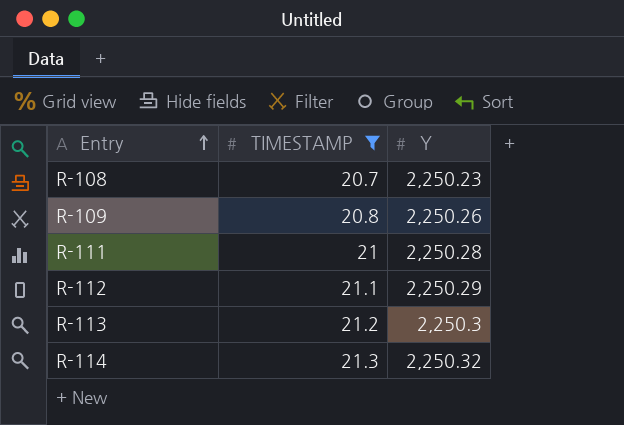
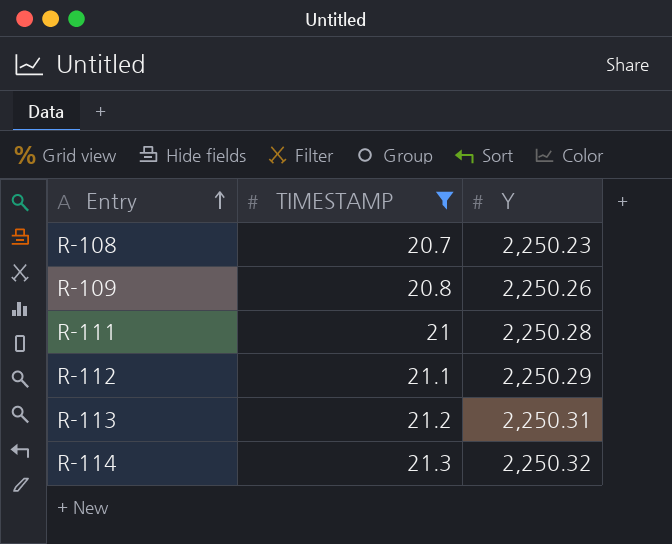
R-113 | Y: 2,250.3 -> 2,250.31

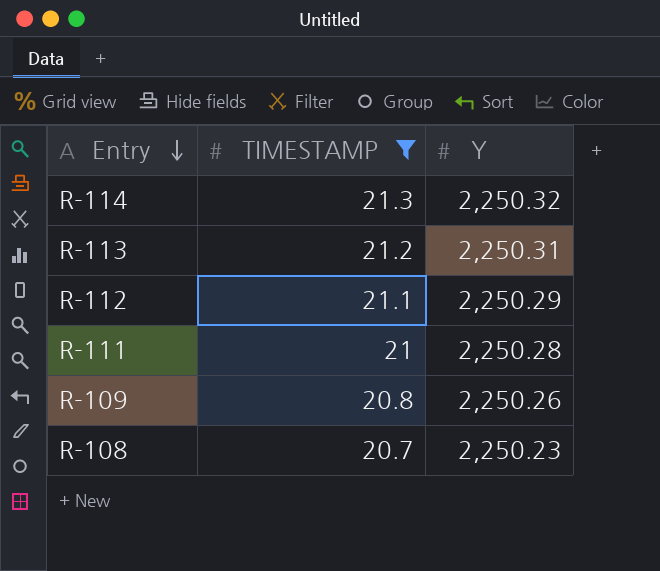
row order: Entry ascending -> Entry descending

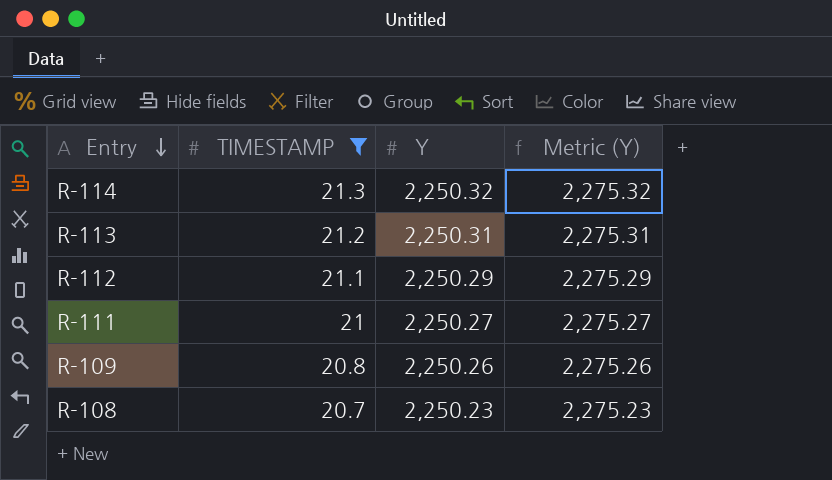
column Metric (Y) | formula: none -> [Y] + 25
R-111 | Y: 2,250.28 -> 2,250.27

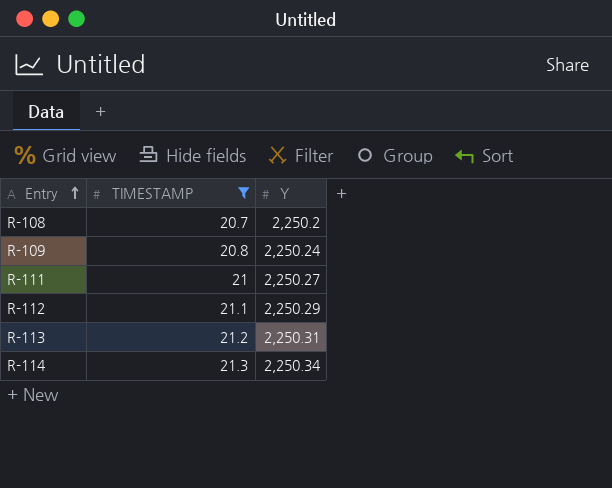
row order: Entry descending -> Entry ascending
column Metric (Y) | formula: [Y] + 25 -> none
R-108 | Y: 2,250.23 -> 2,250.2
R-109 | Y: 2,250.26 -> 2,250.24
R-114 | Y: 2,250.32 -> 2,250.34

